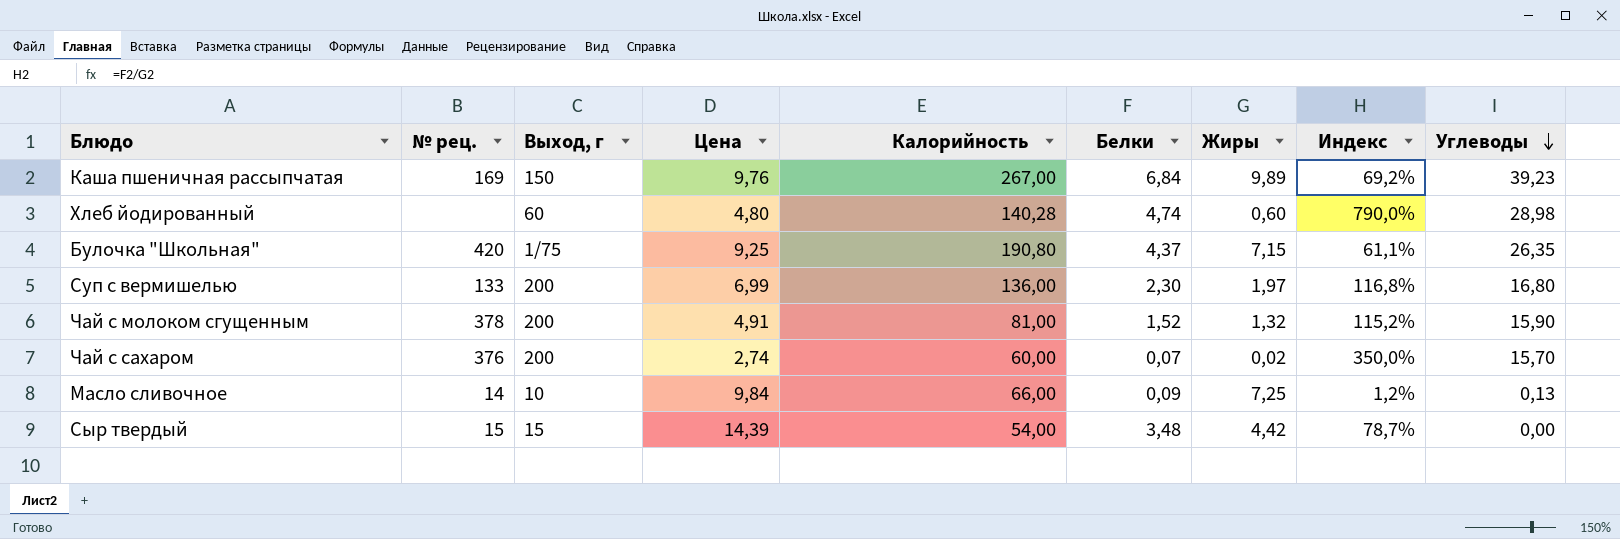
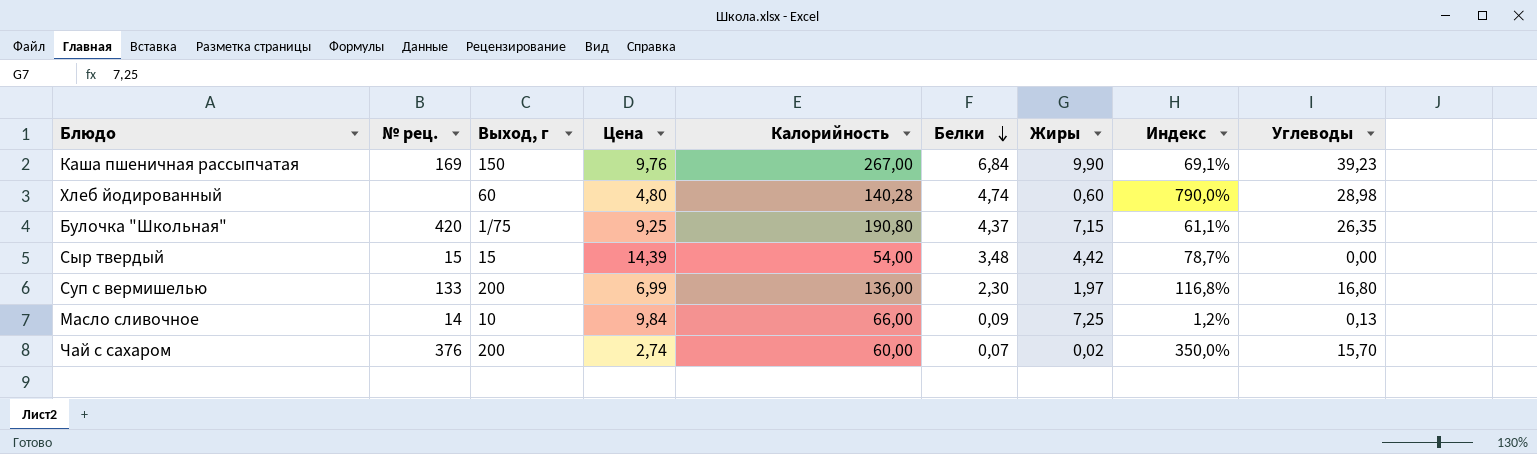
row order: Углеводы descending -> Белки descending
row Чай с молоком сгущенным: 378 | 200 | 4,91 | 81,00 | 1,52 | 1,32 | 115,2% | 15,90 -> none
Каша пшеничная рассыпчатая | Жиры: 9,89 -> 9,90
Каша пшеничная рассыпчатая | Индекс: 69,2% -> 69,1%

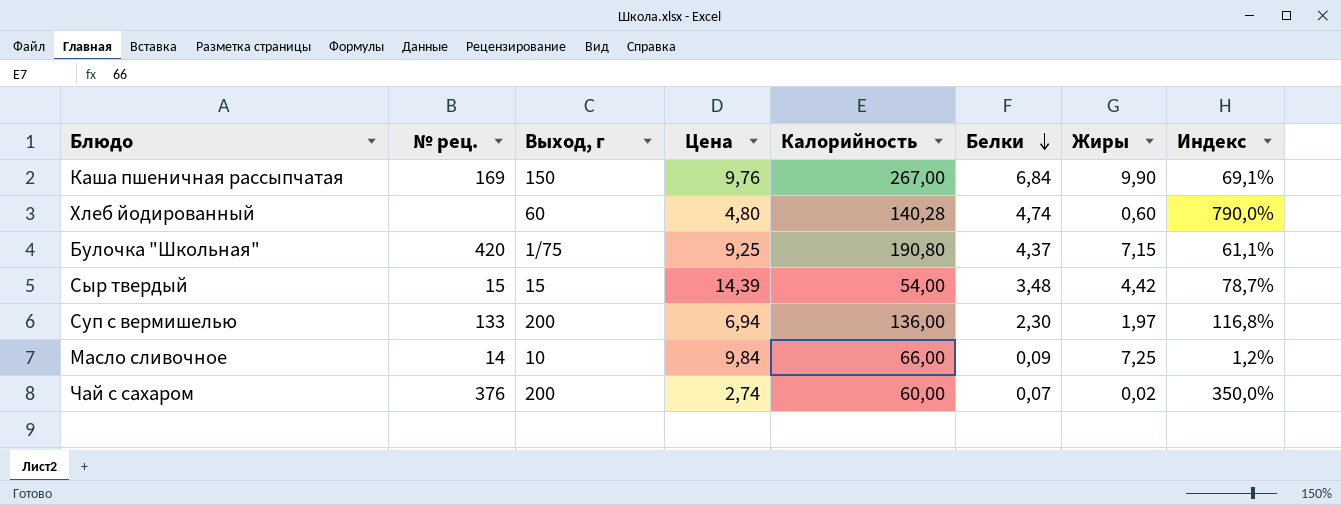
column Углеводы | position: 9 -> none
Суп с вермишелью | Цена: 6,99 -> 6,94

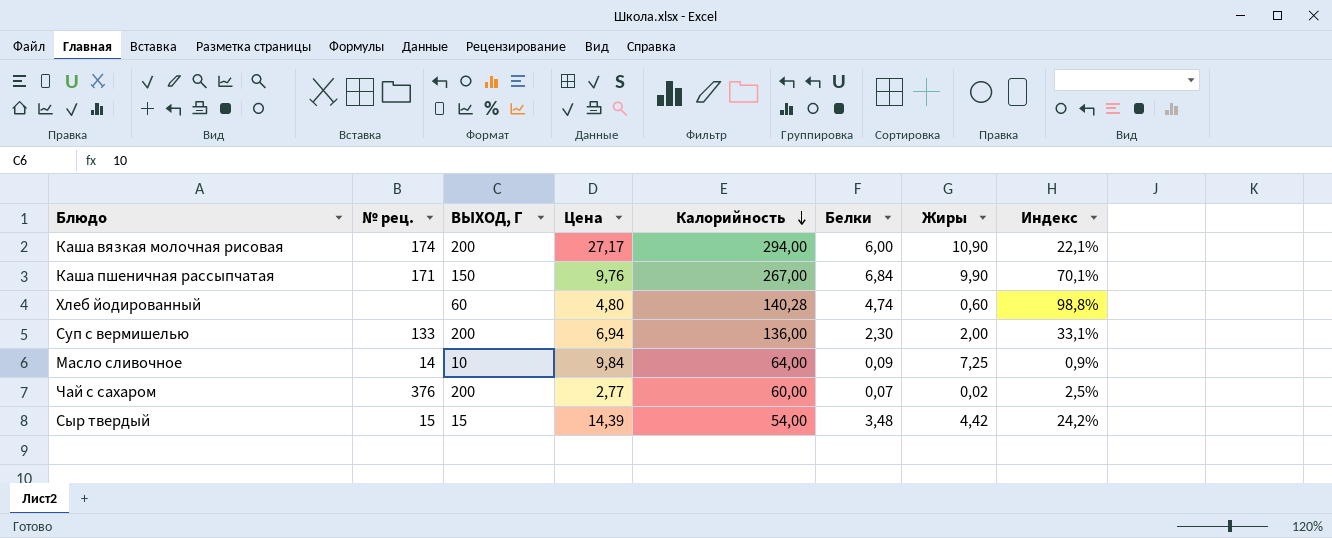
row order: Белки descending -> Калорийность descending
column name: Выход, г -> ВЫХОД, Г
column Индекс | formula: [Белки] / [Жиры] -> [Белки] / [Цена]
row Булочка "Школьная": 420 | 1/75 | 9,25 | 190,80 | 4,37 | 7,15 | 61,1% -> none
row Каша вязкая молочная рисовая: none -> 174 | 200 | 27,17 | 294,00 | 6,00 | 10,90 | 22,1%
Каша пшеничная рассыпчатая | № рец.: 169 -> 171
Суп с вермишелью | Жиры: 1,97 -> 2,00
Масло сливочное | Калорийность: 66,00 -> 64,00
Чай с сахаром | Цена: 2,74 -> 2,77

